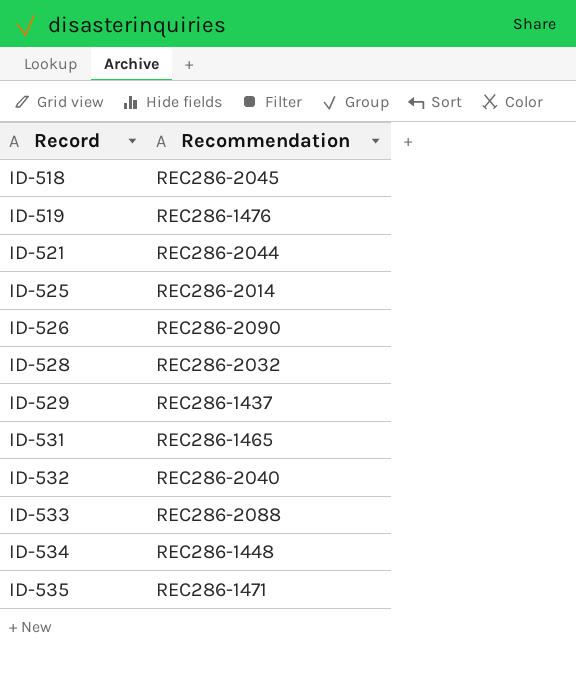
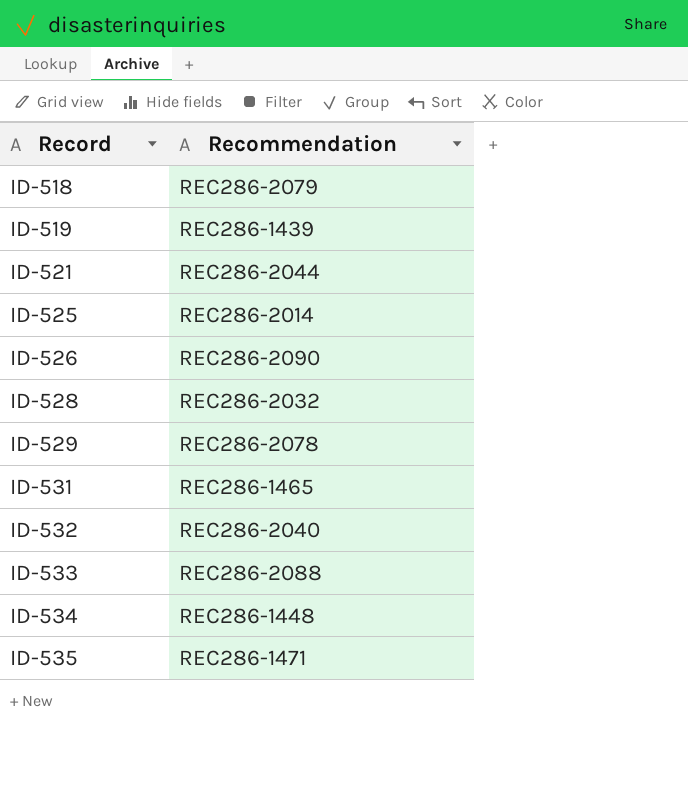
ID-518 | Recommendation: REC286-2045 -> REC286-2079
ID-519 | Recommendation: REC286-1476 -> REC286-1439
ID-529 | Recommendation: REC286-1437 -> REC286-2078

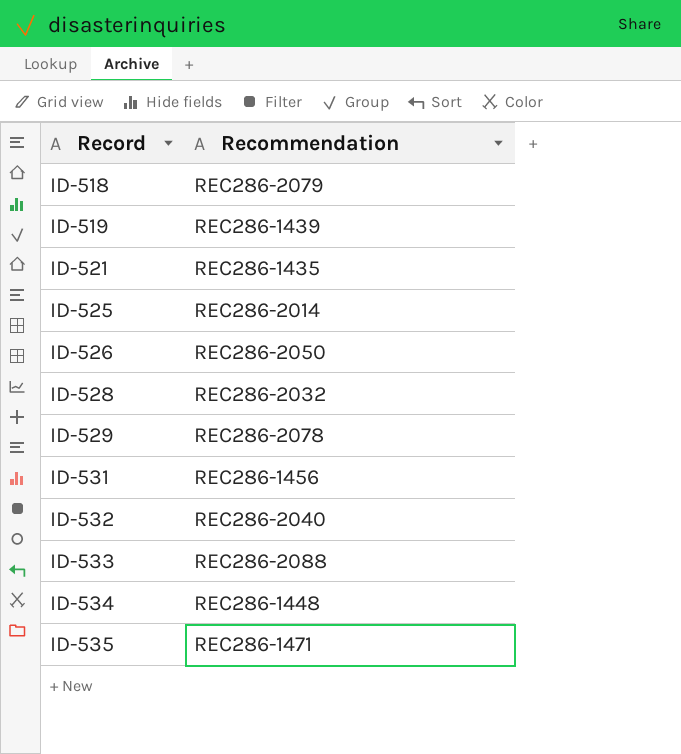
ID-521 | Recommendation: REC286-2044 -> REC286-1435
ID-526 | Recommendation: REC286-2090 -> REC286-2050
ID-531 | Recommendation: REC286-1465 -> REC286-1456

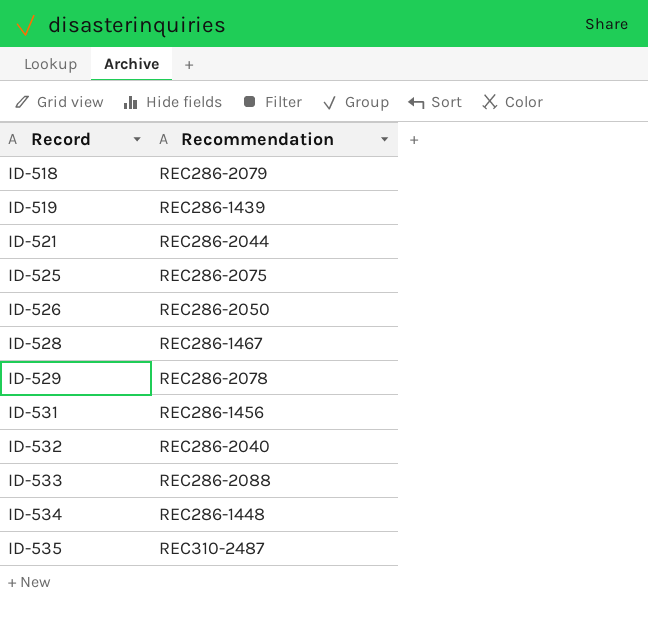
ID-521 | Recommendation: REC286-1435 -> REC286-2044
ID-525 | Recommendation: REC286-2014 -> REC286-2075
ID-528 | Recommendation: REC286-2032 -> REC286-1467
ID-535 | Recommendation: REC286-1471 -> REC310-2487

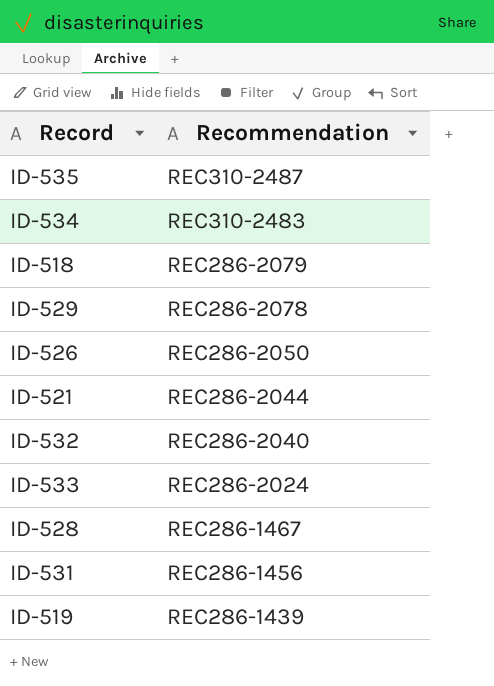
row order: Record ascending -> Recommendation descending
row ID-525: REC286-2075 -> none
ID-534 | Recommendation: REC286-1448 -> REC310-2483
ID-533 | Recommendation: REC286-2088 -> REC286-2024

